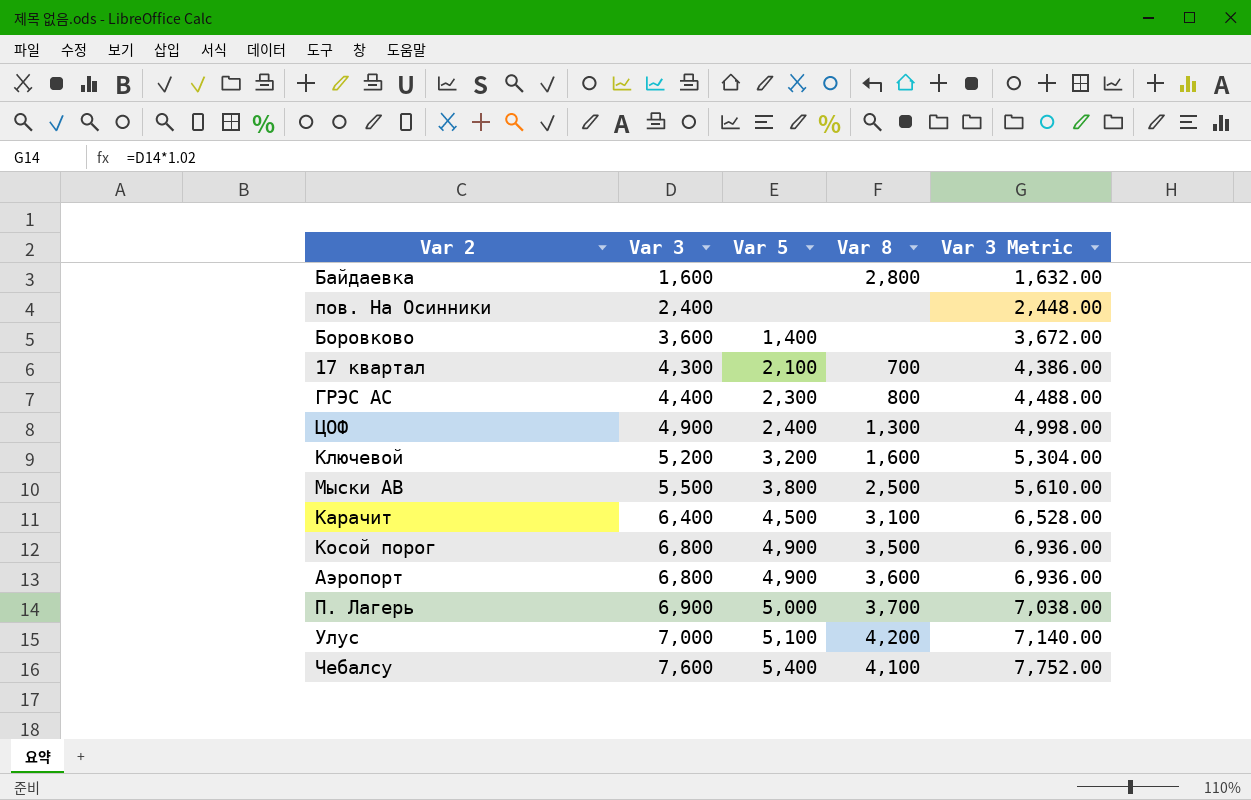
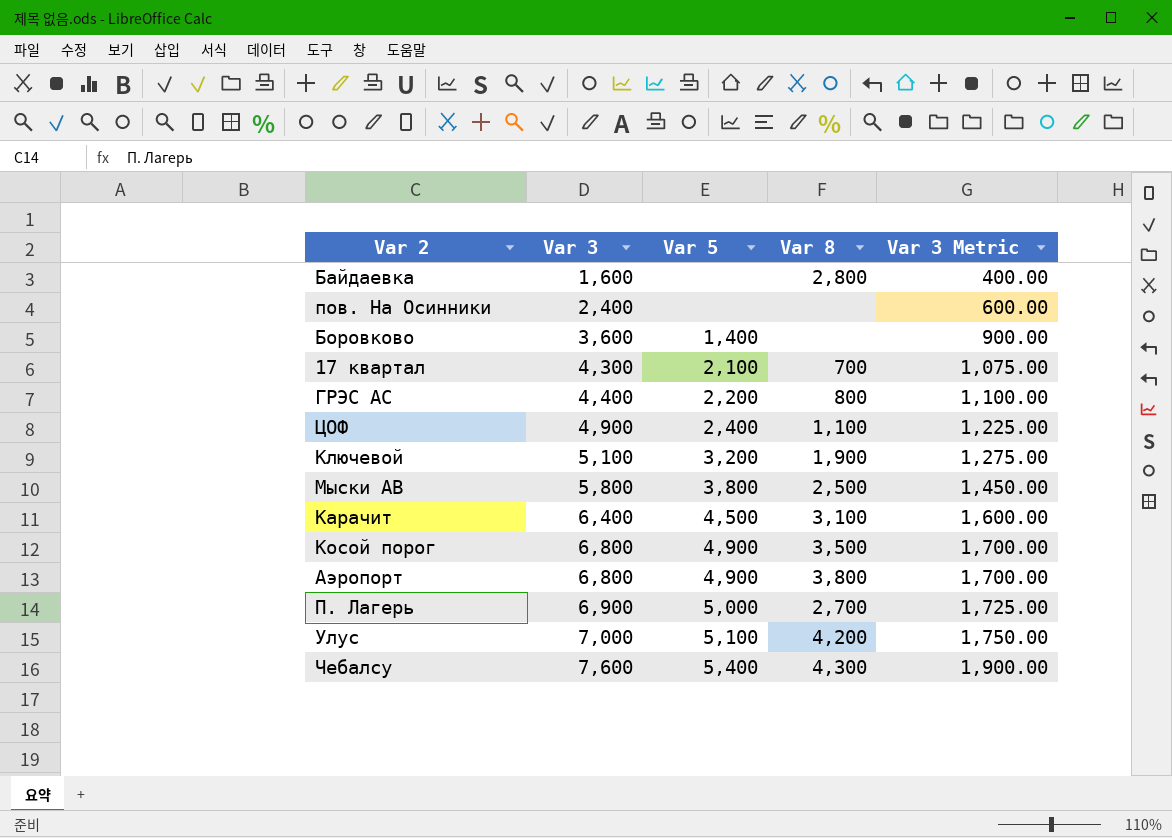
column Var 3 Metric | formula: [Var 3] * 1.02 -> [Var 3] * 0.25
ГРЭС АС | Var 5: 2,300 -> 2,200
ЦОФ | Var 8: 1,300 -> 1,100
Ключевой | Var 3: 5,200 -> 5,100
Ключевой | Var 8: 1,600 -> 1,900
Мыски АВ | Var 3: 5,500 -> 5,800
Аэропорт | Var 8: 3,600 -> 3,800
П. Лагерь | Var 8: 3,700 -> 2,700
Чебалсу | Var 8: 4,100 -> 4,300

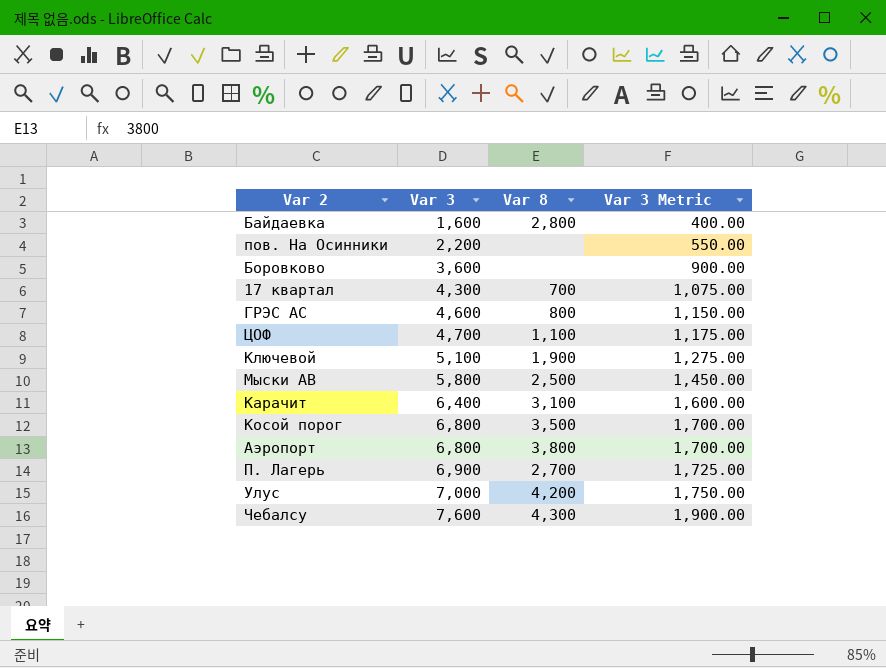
column Var 5 | position: 3 -> none
пов. На Осинники | Var 3: 2,400 -> 2,200
пов. На Осинники | Var 3 Metric: 600.00 -> 550.00
ГРЭС АС | Var 3: 4,400 -> 4,600
ГРЭС АС | Var 3 Metric: 1,100.00 -> 1,150.00
ЦОФ | Var 3: 4,900 -> 4,700
ЦОФ | Var 3 Metric: 1,225.00 -> 1,175.00

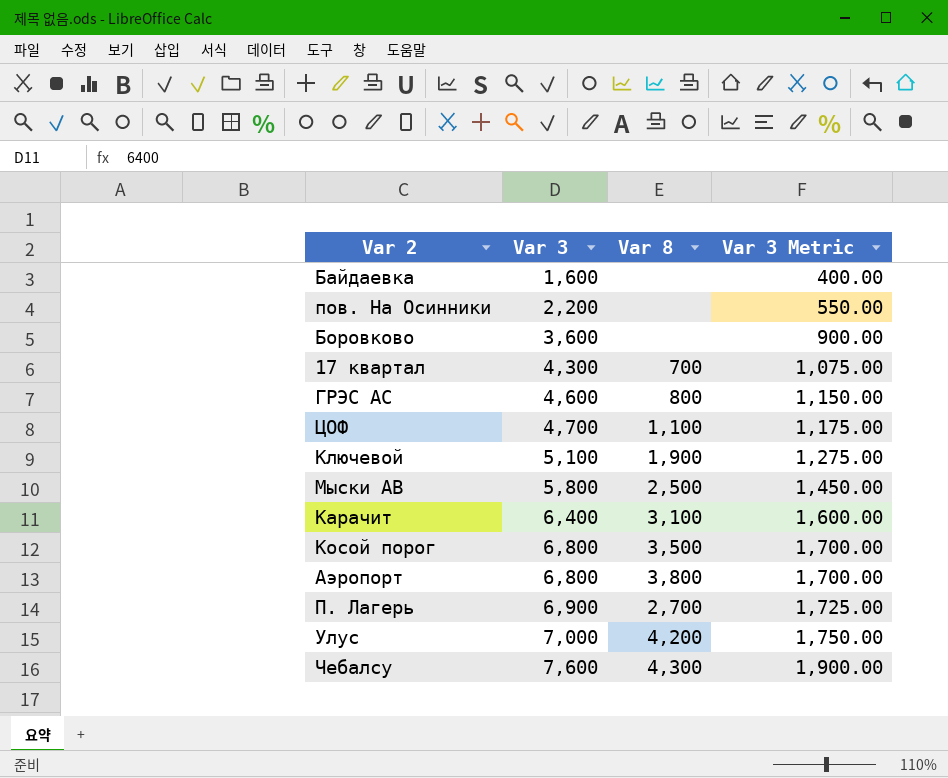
Байдаевка | Var 8: 2,800 -> none

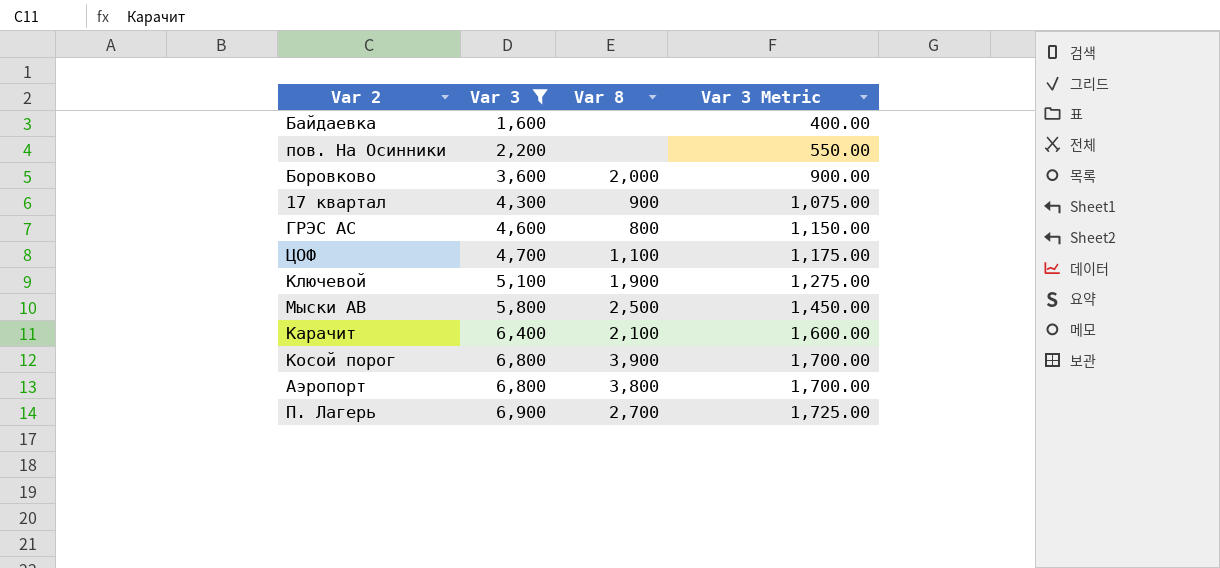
filter: none -> Var 3 <= 6,900
Боровково | Var 8: none -> 2,000
17 квартал | Var 8: 700 -> 900
Карачит | Var 8: 3,100 -> 2,100
Косой порог | Var 8: 3,500 -> 3,900

